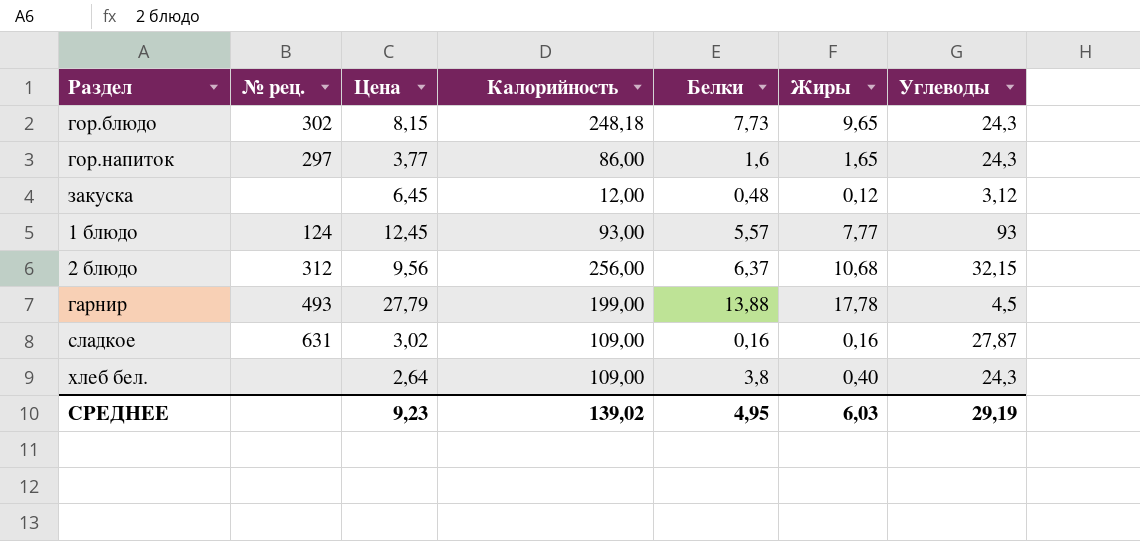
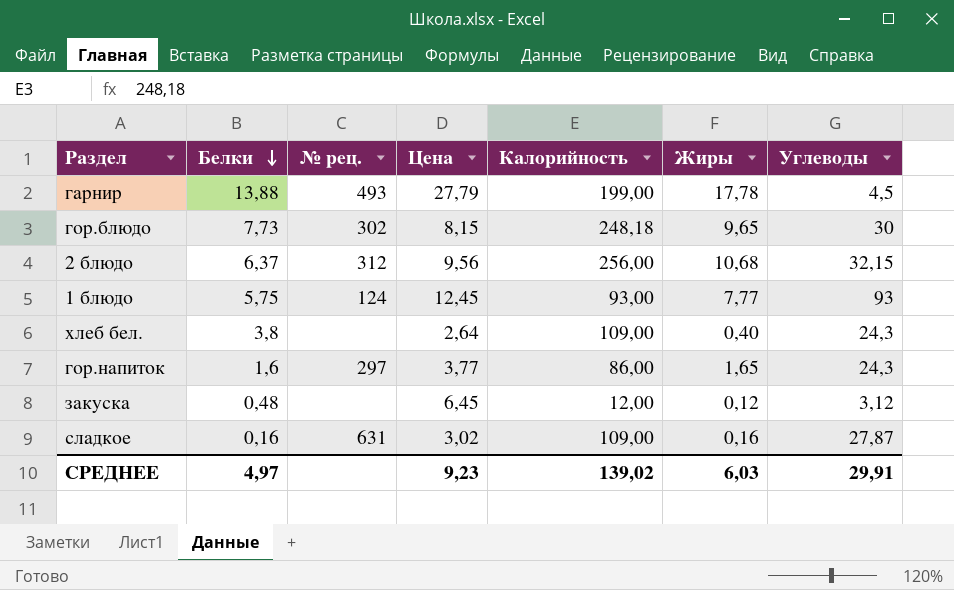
row order: none -> Белки descending
column Белки | position: 5 -> 2
гор.блюдо | Углеводы: 24,3 -> 30
1 блюдо | Белки: 5,57 -> 5,75
СРЕДНЕЕ | Белки: 4,95 -> 4,97
СРЕДНЕЕ | Углеводы: 29,19 -> 29,91

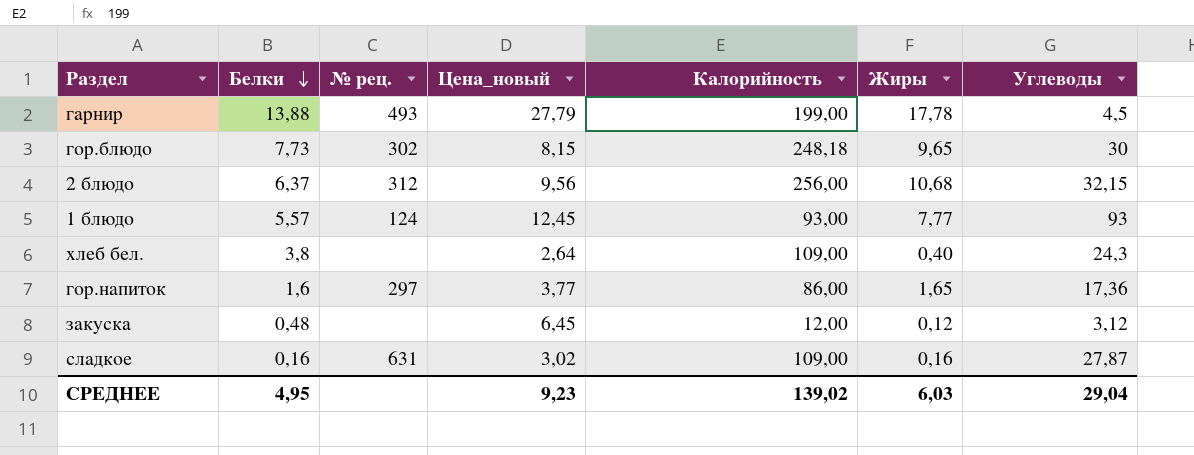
column name: Цена -> Цена_новый
1 блюдо | Белки: 5,75 -> 5,57
гор.напиток | Углеводы: 24,3 -> 17,36
СРЕДНЕЕ | Белки: 4,97 -> 4,95
СРЕДНЕЕ | Углеводы: 29,91 -> 29,04

